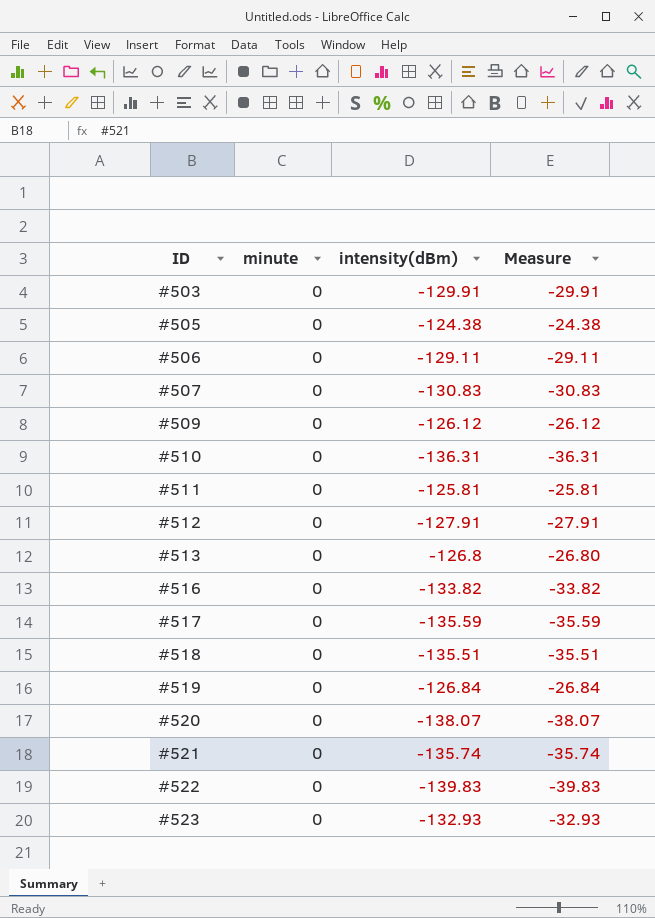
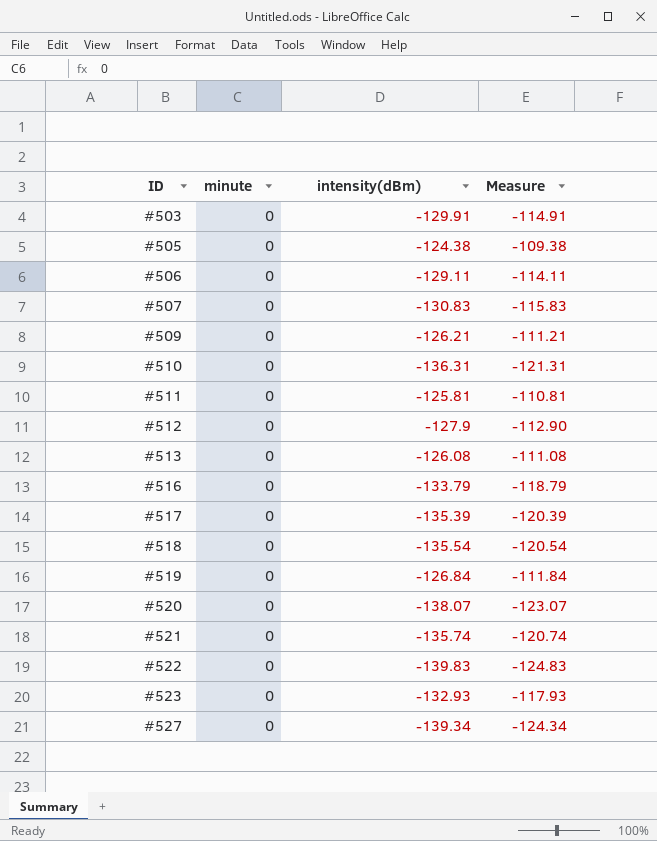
column Measure | formula: [intensity(dBm)] + 100 -> [intensity(dBm)] + 15
#509 | intensity(dBm): -126.12 -> -126.21
#512 | intensity(dBm): -127.91 -> -127.9
#513 | intensity(dBm): -126.8 -> -126.08
#516 | intensity(dBm): -133.82 -> -133.79
#517 | intensity(dBm): -135.59 -> -135.39
#518 | intensity(dBm): -135.51 -> -135.54
row #527: none -> 0 | -139.34 | -124.34

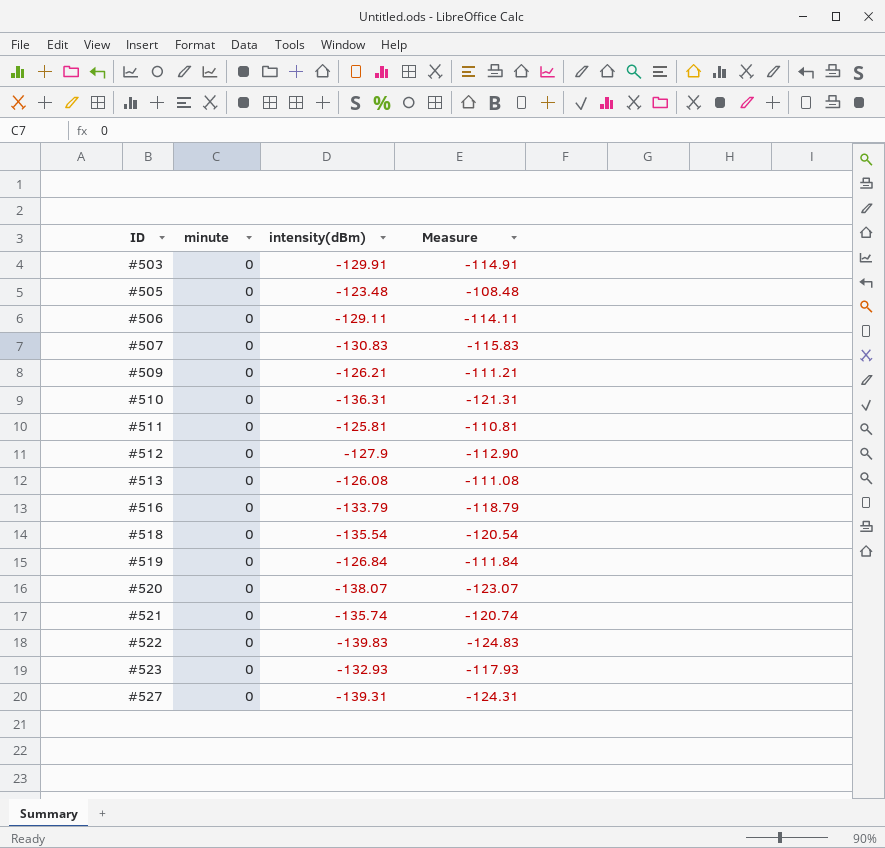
row #517: 0 | -135.39 | -120.39 -> none
#505 | intensity(dBm): -124.38 -> -123.48
#505 | Measure: -109.38 -> -108.48
#527 | intensity(dBm): -139.34 -> -139.31
#527 | Measure: -124.34 -> -124.31

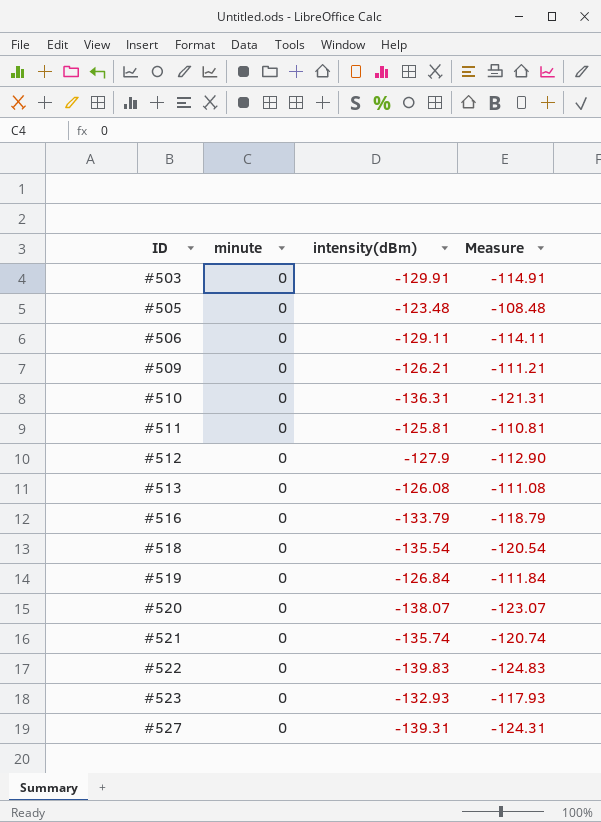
row #507: 0 | -130.83 | -115.83 -> none

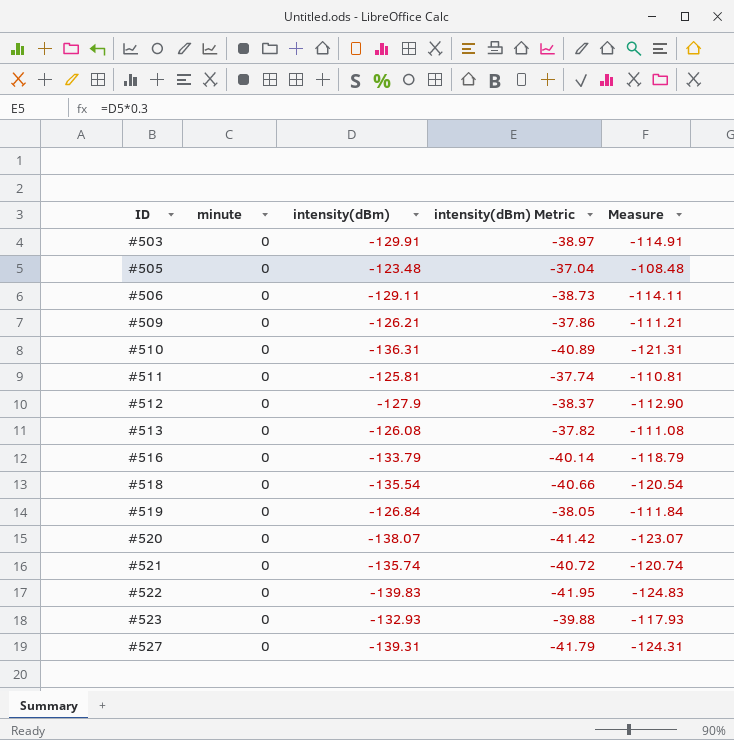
column intensity(dBm) Metric | formula: none -> [intensity(dBm)] * 0.3

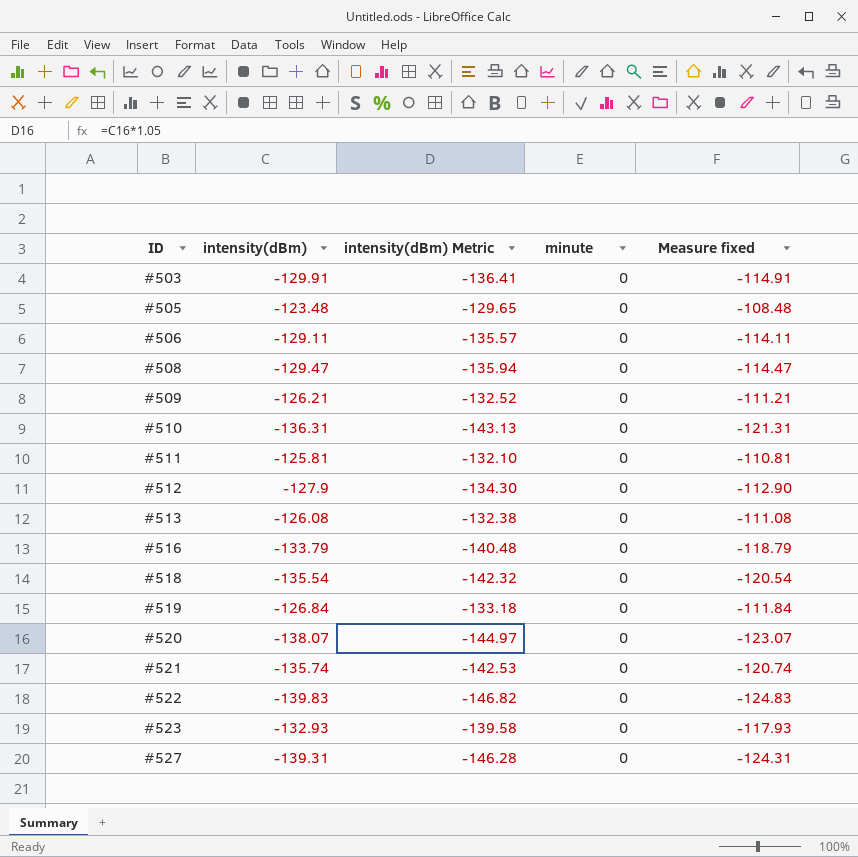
column intensity(dBm) Metric | formula: [intensity(dBm)] * 0.3 -> [intensity(dBm)] * 1.05
column minute | position: 2 -> 4
column name: Measure -> Measure fixed
row #508: none -> -129.47 | -135.94 | 0 | -114.47

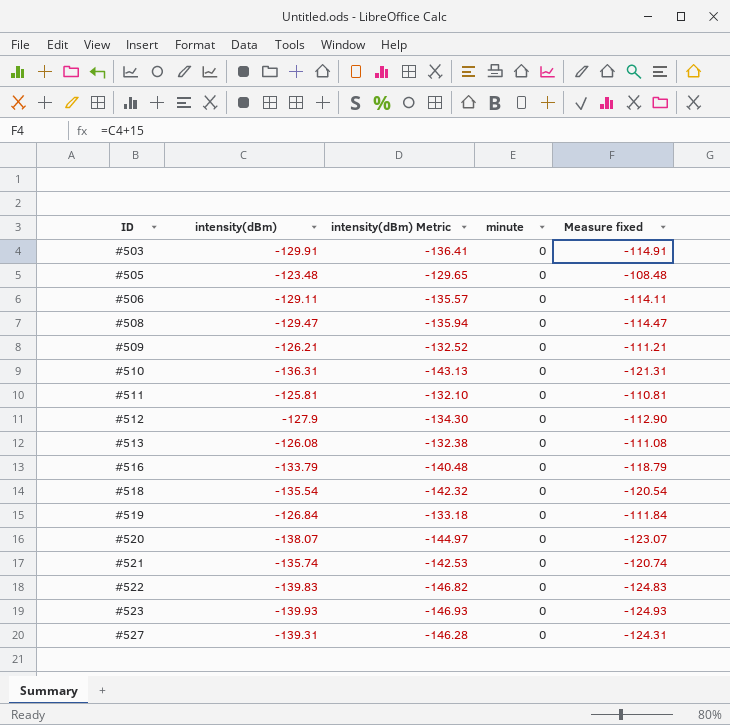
#523 | intensity(dBm): -132.93 -> -139.93
#523 | intensity(dBm) Metric: -139.58 -> -146.93
#523 | Measure fixed: -117.93 -> -124.93

